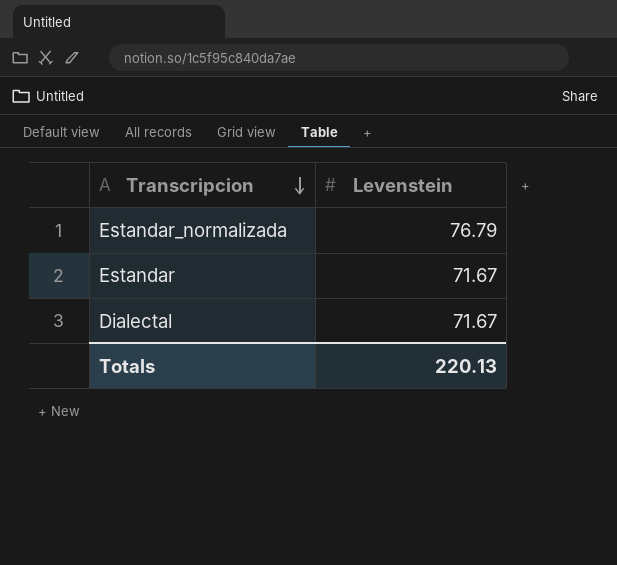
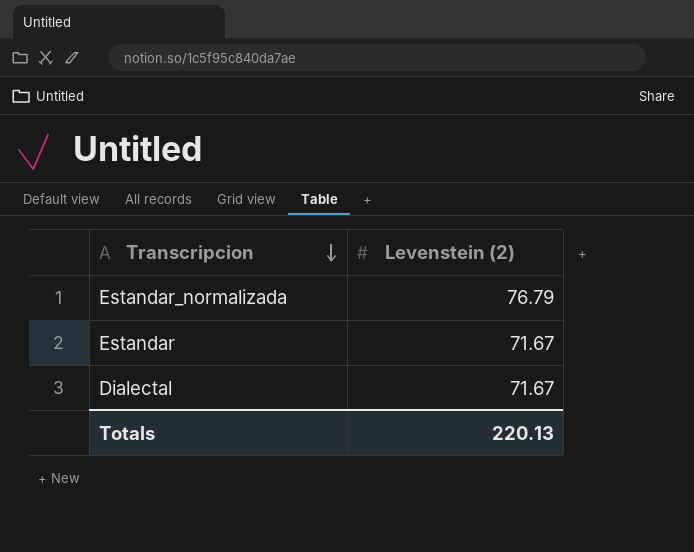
column name: Levenstein -> Levenstein (2)

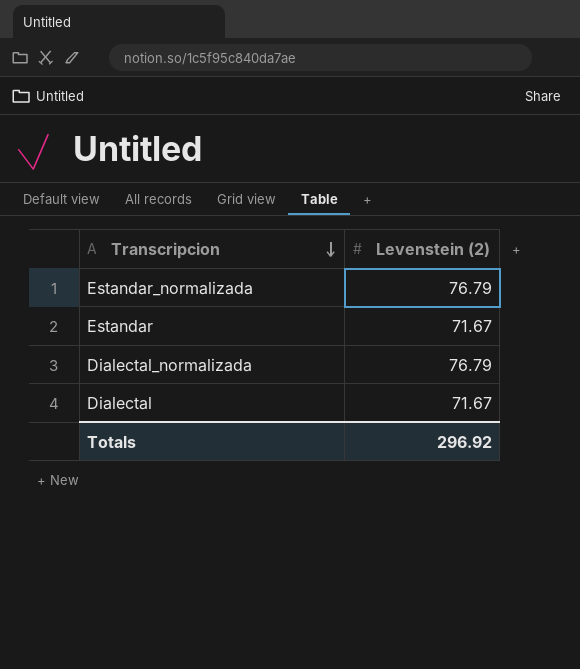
row Dialectal_normalizada: none -> 76.79
Totals | Levenstein (2): 220.13 -> 296.92

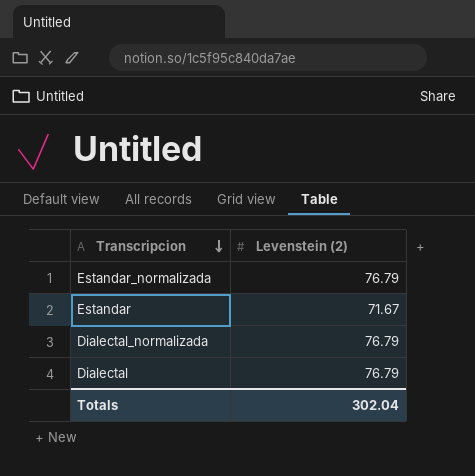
Dialectal | Levenstein (2): 71.67 -> 76.79
Totals | Levenstein (2): 296.92 -> 302.04

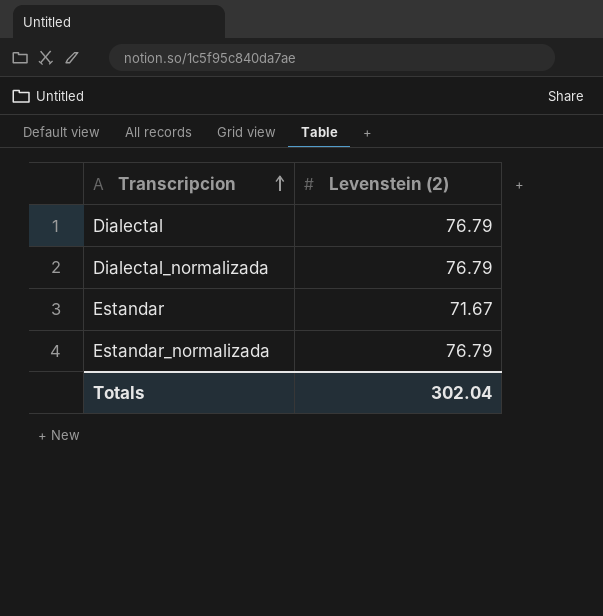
row order: Transcripcion descending -> Transcripcion ascending

